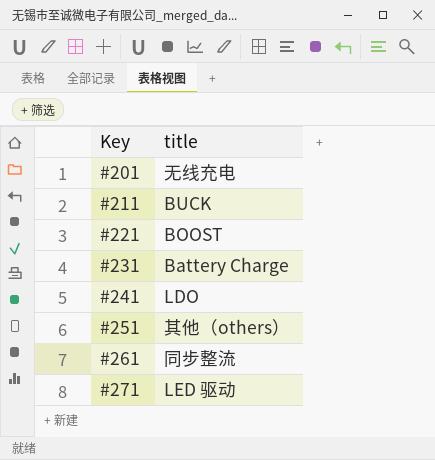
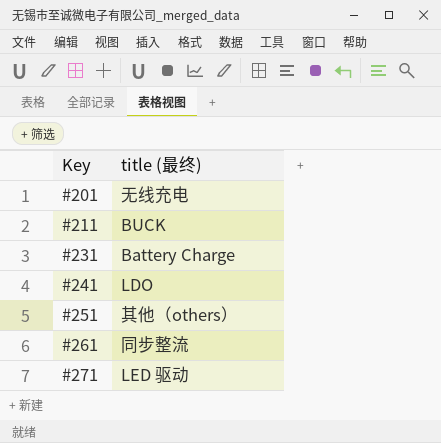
column name: title -> title (最终)
row #221: BOOST -> none

